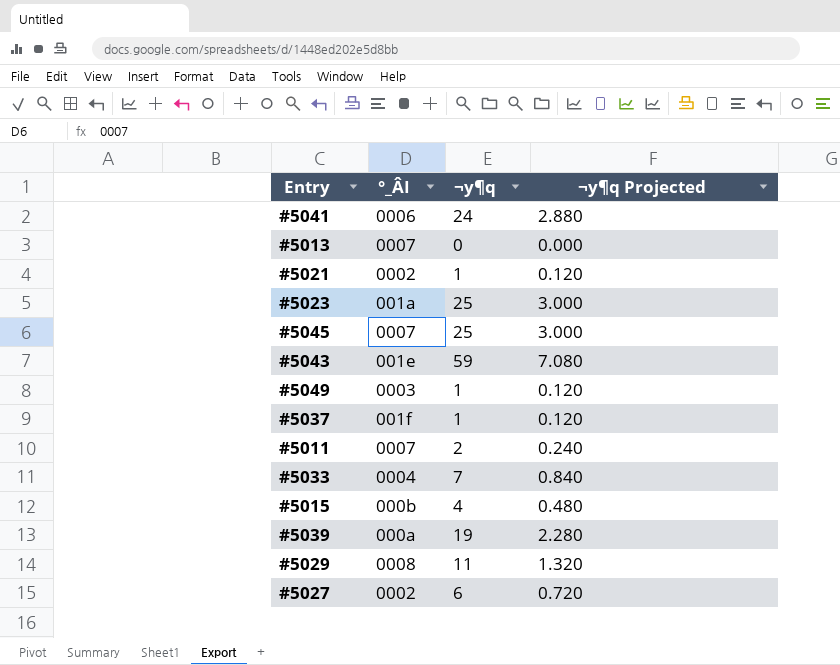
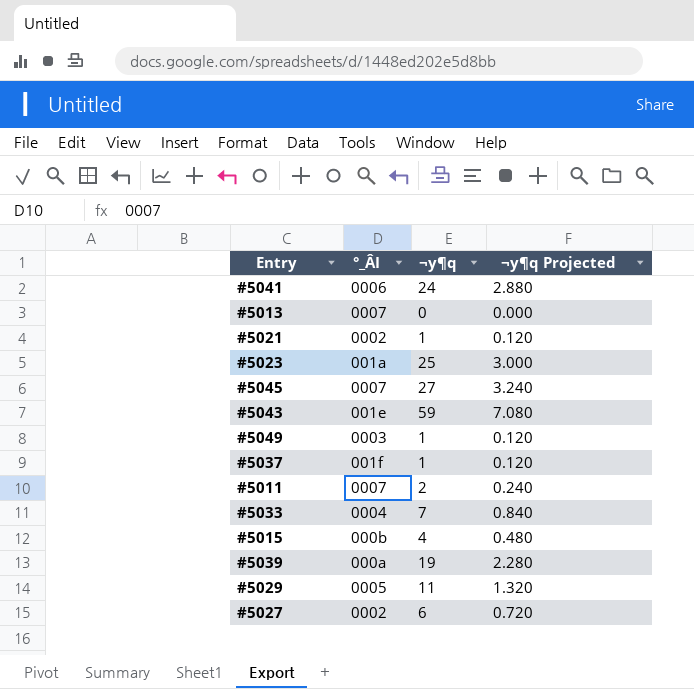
#5045 | ¬y¶q: 25 -> 27
#5045 | ¬y¶q Projected: 3.000 -> 3.240
#5029 | °_ÂI: 0008 -> 0005

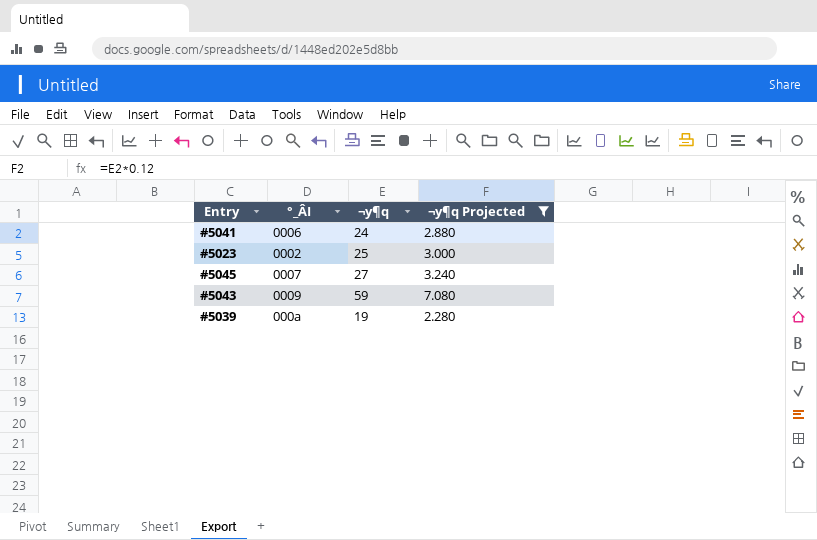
filter: none -> ¬y¶q Projected >= 2.280
#5023 | °_ÂI: 001a -> 0002
#5043 | °_ÂI: 001e -> 0009

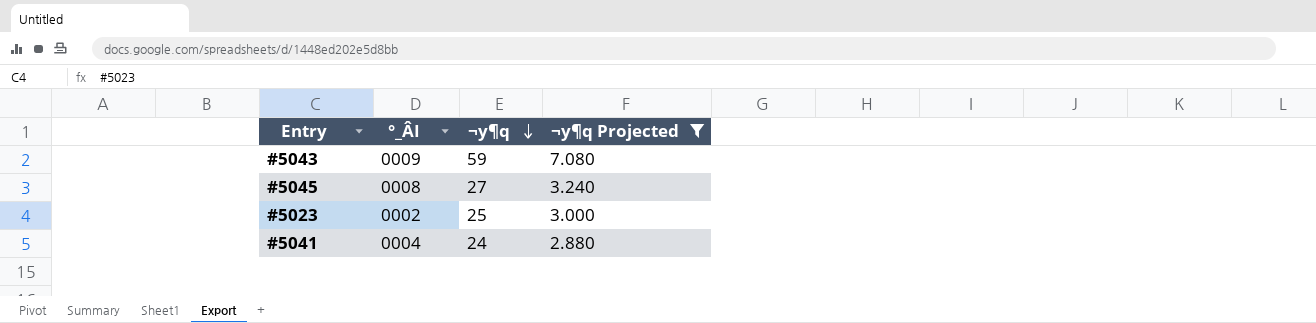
row order: none -> ¬y¶q descending
row #5039: 000a | 19 | 2.280 -> none
#5045 | °_ÂI: 0007 -> 0008
#5041 | °_ÂI: 0006 -> 0004

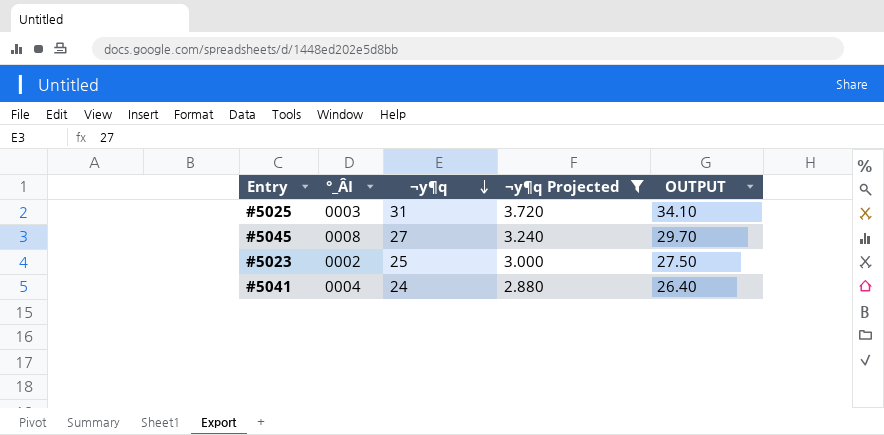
column OUTPUT | formula: none -> [¬y¶q] * 1.1
row #5043: 0009 | 59 | 7.080 -> none
row #5025: none -> 0003 | 31 | 3.720 | 34.10

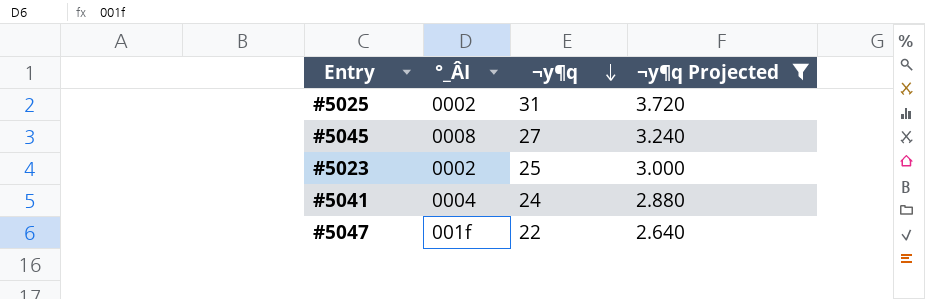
column OUTPUT | formula: [¬y¶q] * 1.1 -> none
#5025 | °_ÂI: 0003 -> 0002
row #5047: none -> 001f | 22 | 2.640

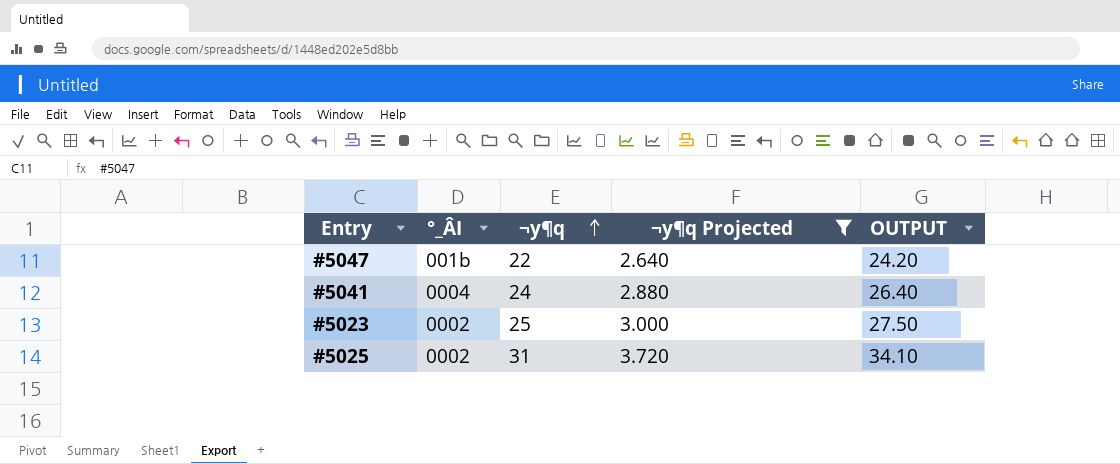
row order: ¬y¶q descending -> ¬y¶q ascending
column OUTPUT | formula: none -> [¬y¶q] * 1.1
row #5045: 0008 | 27 | 3.240 -> none
#5047 | °_ÂI: 001f -> 001b

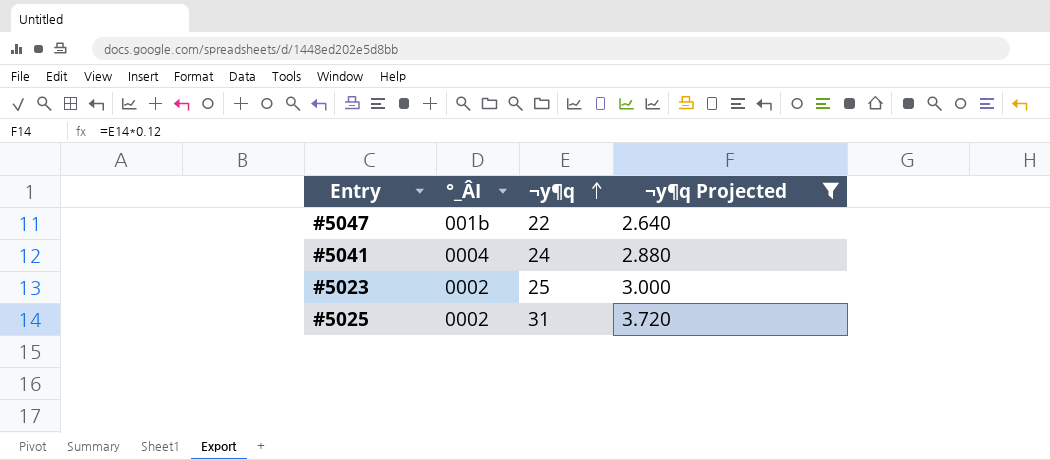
column OUTPUT | formula: [¬y¶q] * 1.1 -> none

